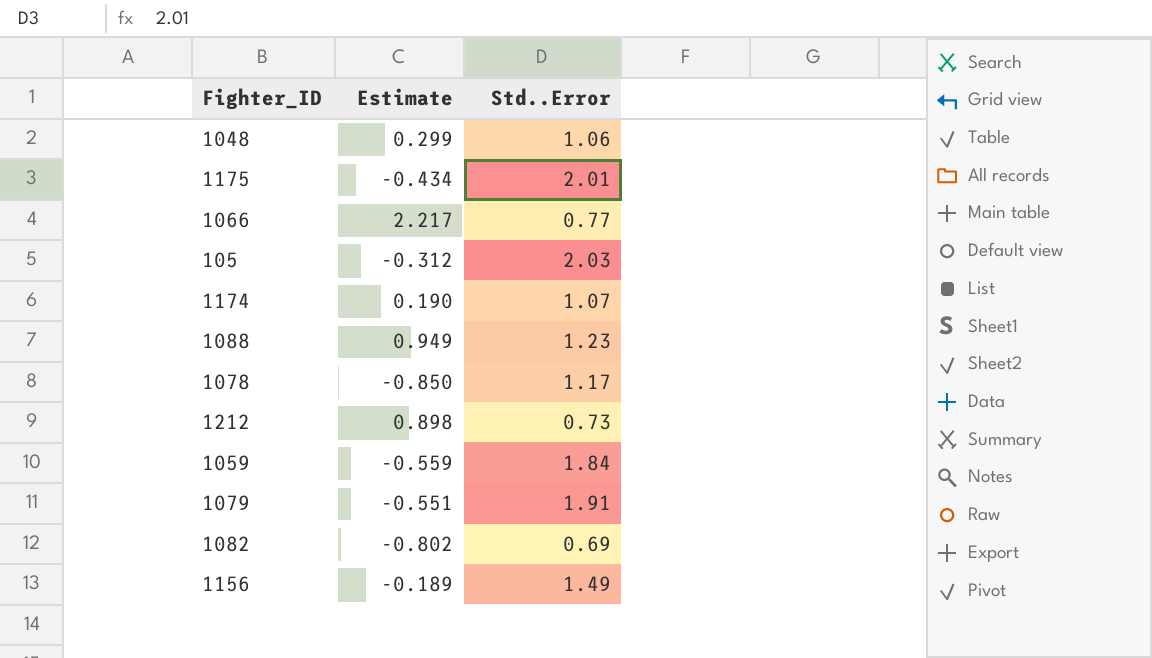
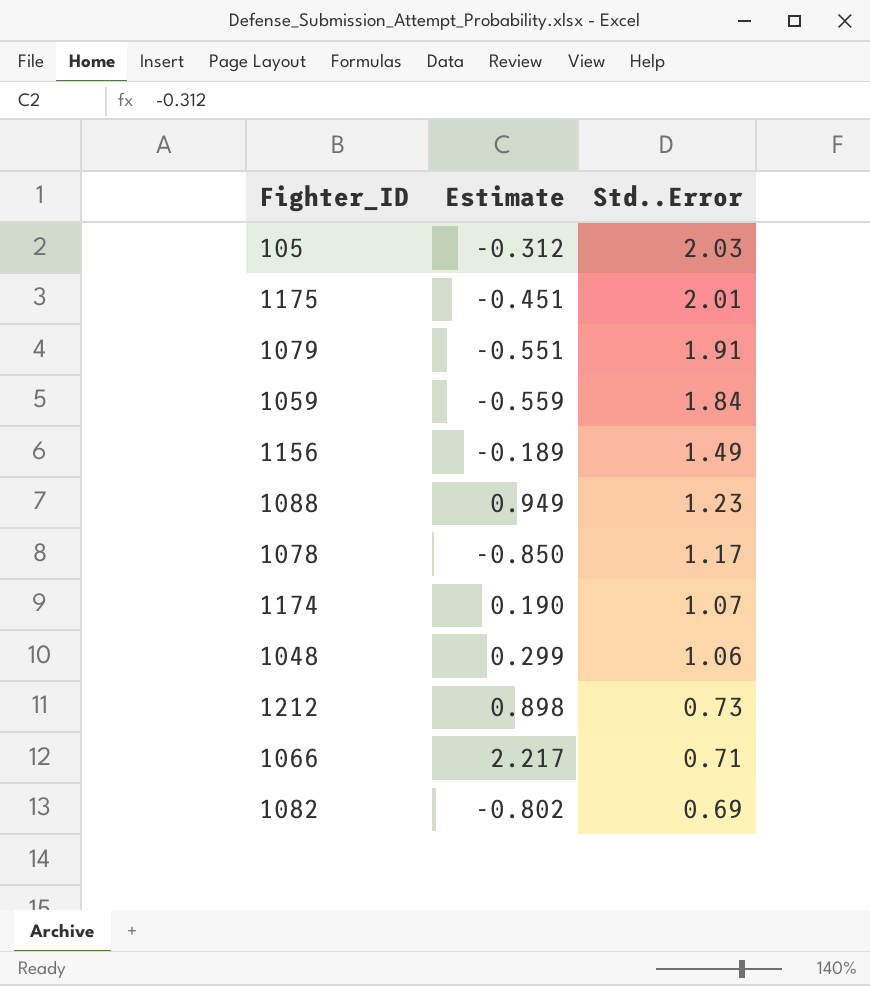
row order: none -> Std..Error descending
1175 | Estimate: -0.434 -> -0.451
1066 | Std..Error: 0.77 -> 0.71

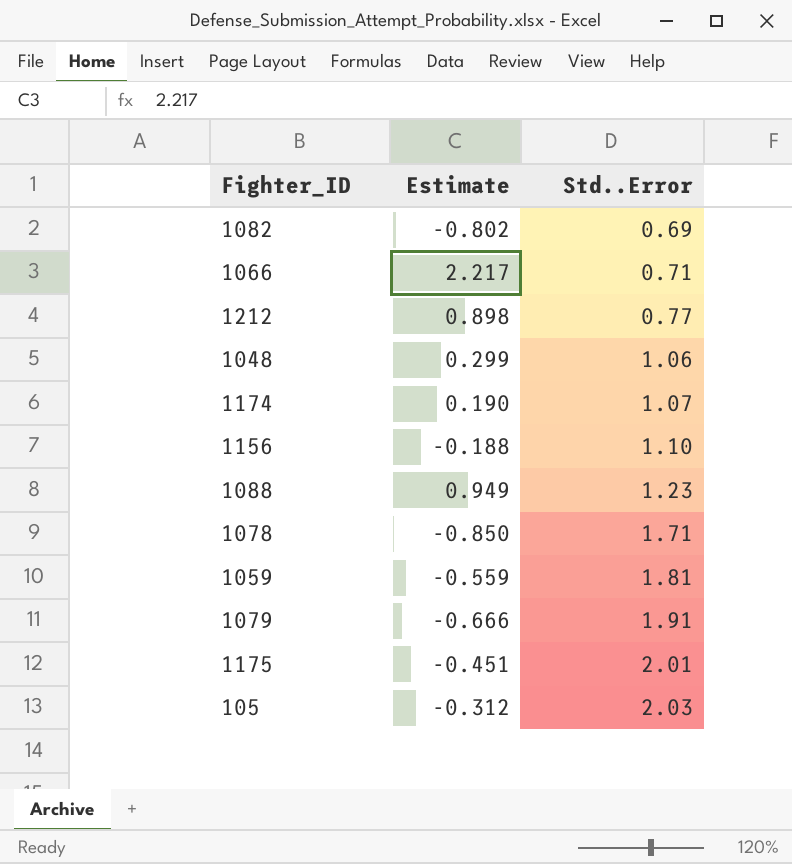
row order: Std..Error descending -> Std..Error ascending
1212 | Std..Error: 0.73 -> 0.77
1156 | Estimate: -0.189 -> -0.188
1156 | Std..Error: 1.49 -> 1.10
1078 | Std..Error: 1.17 -> 1.71
1059 | Std..Error: 1.84 -> 1.81
1079 | Estimate: -0.551 -> -0.666

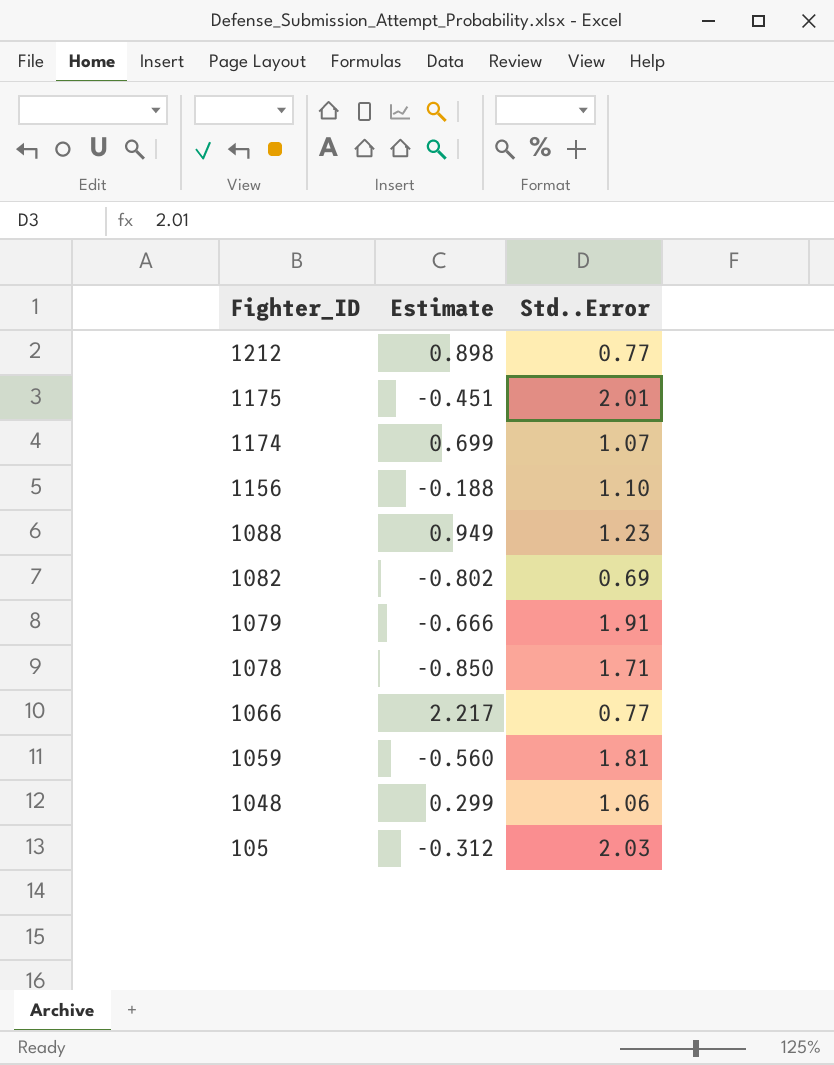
row order: Std..Error ascending -> Fighter_ID descending
1174 | Estimate: 0.190 -> 0.699
1066 | Std..Error: 0.71 -> 0.77
1059 | Estimate: -0.559 -> -0.560

